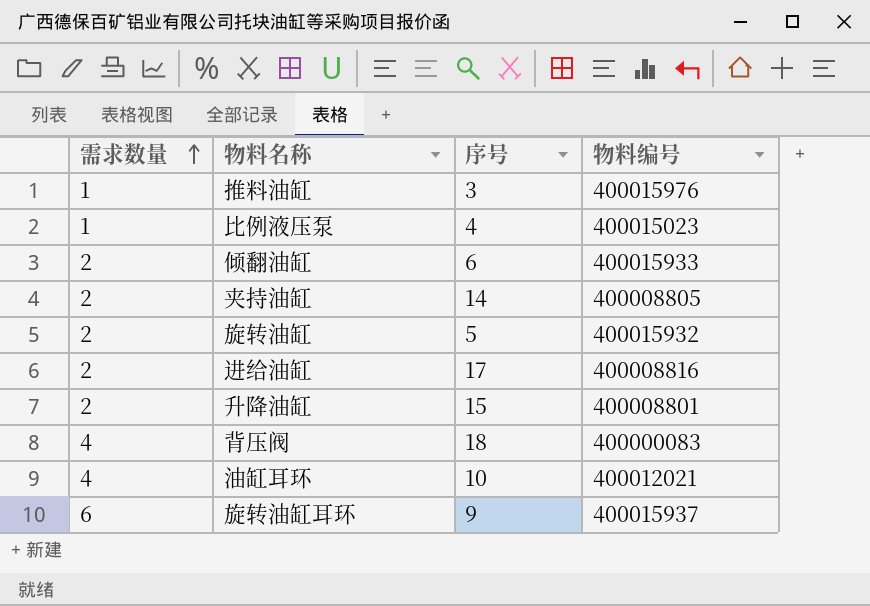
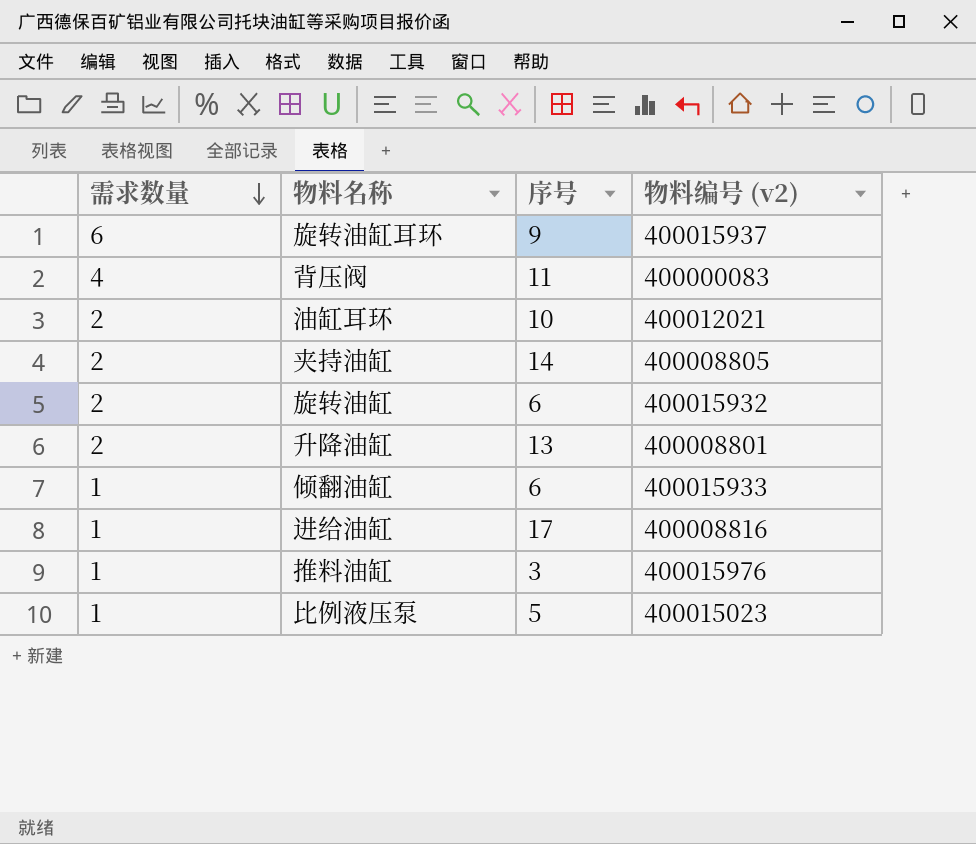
row order: 需求数量 ascending -> 需求数量 descending
column name: 物料编号 -> 物料编号 (v2)
背压阀 | 序号: 18 -> 11
油缸耳环 | 需求数量: 4 -> 2
旋转油缸 | 序号: 5 -> 6
升降油缸 | 序号: 15 -> 13
倾翻油缸 | 需求数量: 2 -> 1
进给油缸 | 需求数量: 2 -> 1
比例液压泵 | 序号: 4 -> 5

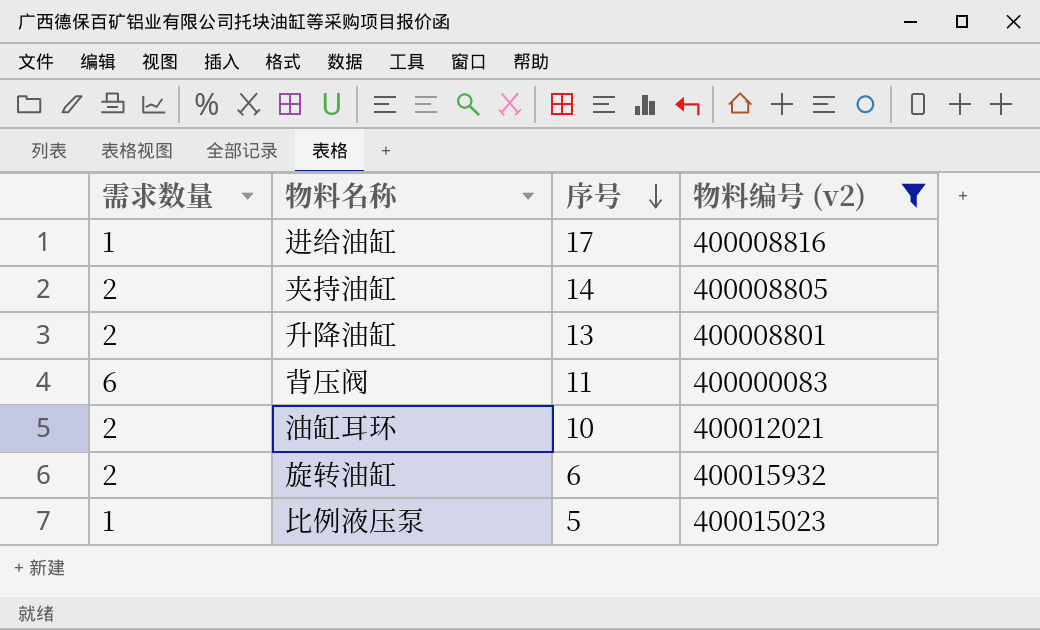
filter: none -> 物料编号 (v2) <= 400015932
row order: 需求数量 descending -> 序号 descending
背压阀 | 需求数量: 4 -> 6

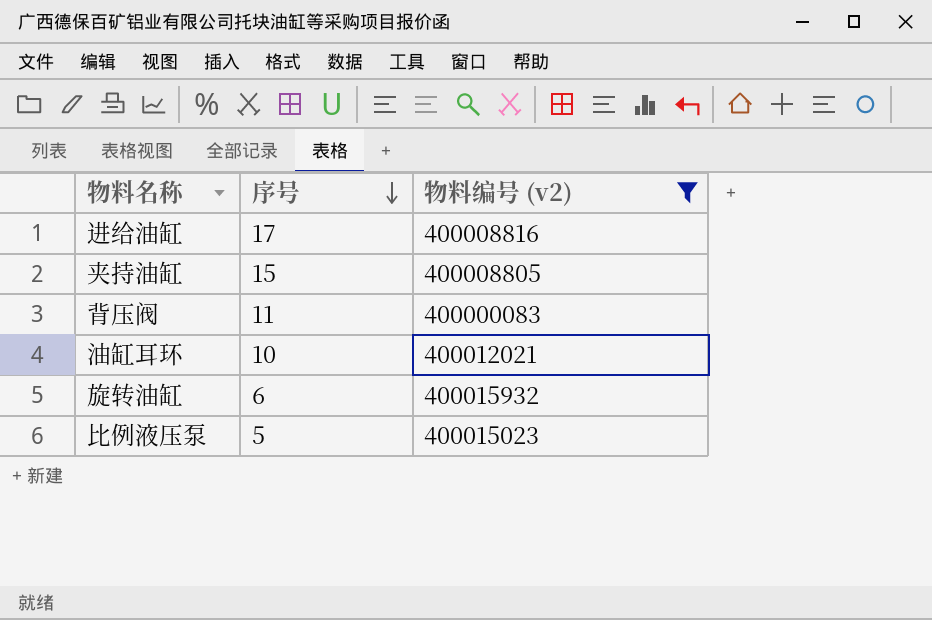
column 需求数量 | position: 1 -> none
row 升降油缸: 2 | 13 | 400008801 -> none
夹持油缸 | 序号: 14 -> 15

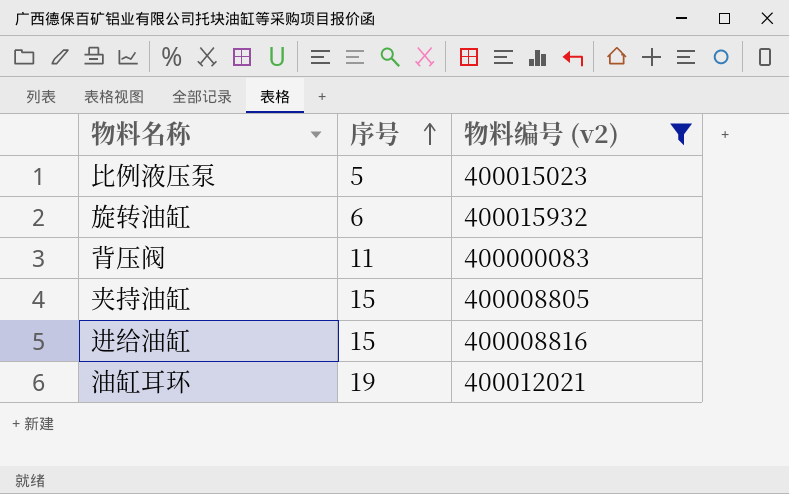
row order: 序号 descending -> 序号 ascending
进给油缸 | 序号: 17 -> 15
油缸耳环 | 序号: 10 -> 19

